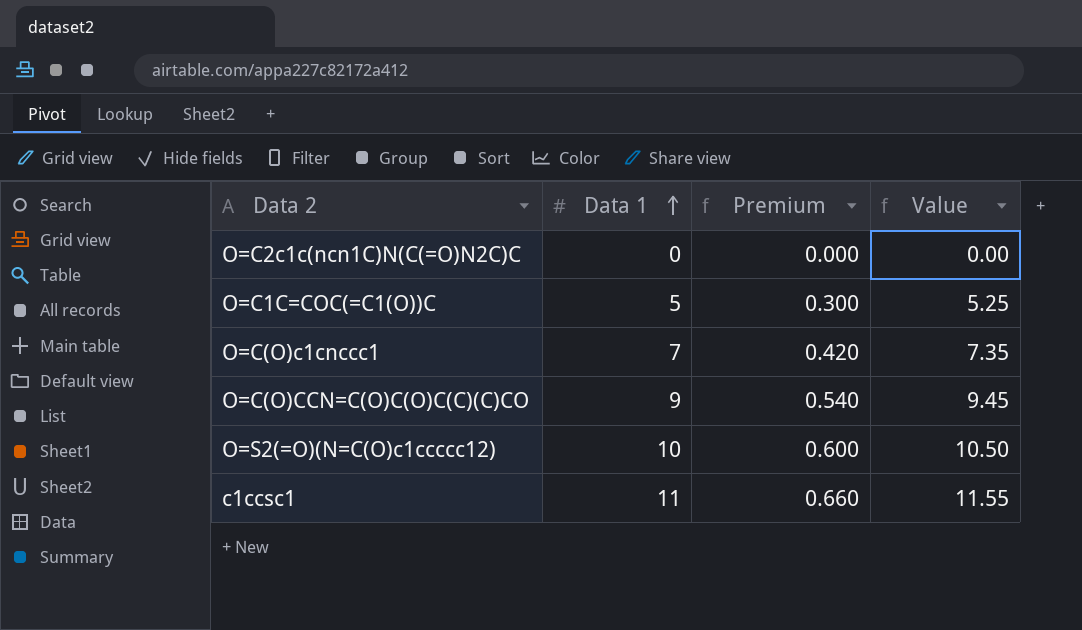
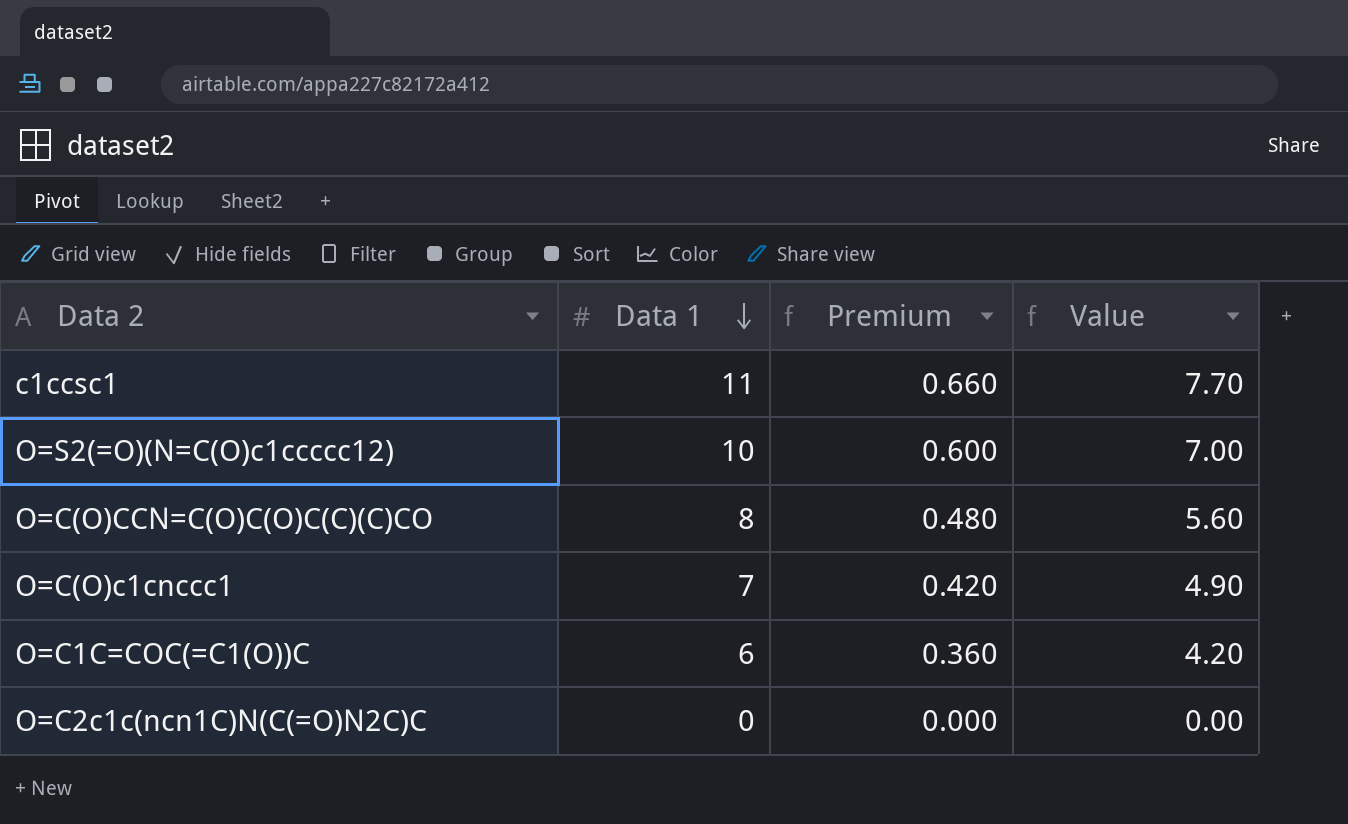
row order: Data 1 ascending -> Data 1 descending
column Value | formula: [Data 1] * 1.05 -> [Data 1] * 0.7
O=C(O)CCN=C(O)C(O)C(C)(C)CO | Data 1: 9 -> 8
O=C(O)CCN=C(O)C(O)C(C)(C)CO | Premium: 0.540 -> 0.480
O=C1C=COC(=C1(O))C | Data 1: 5 -> 6
O=C1C=COC(=C1(O))C | Premium: 0.300 -> 0.360

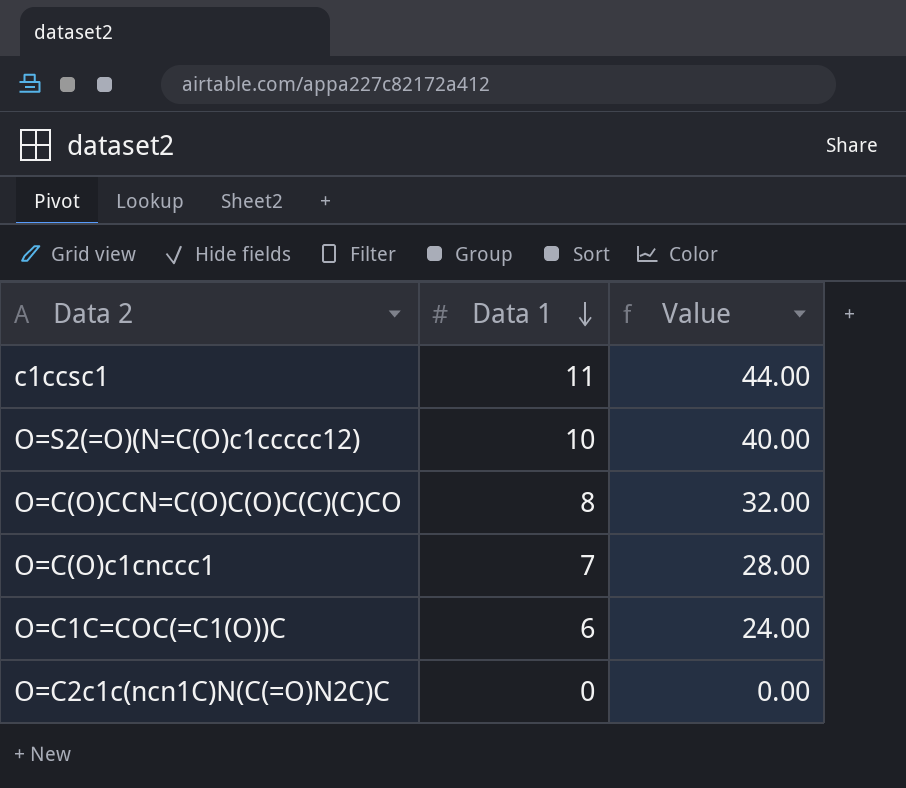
column Premium | formula: [Data 1] * 0.06 -> none
column Value | formula: [Data 1] * 0.7 -> [Data 1] * 4

